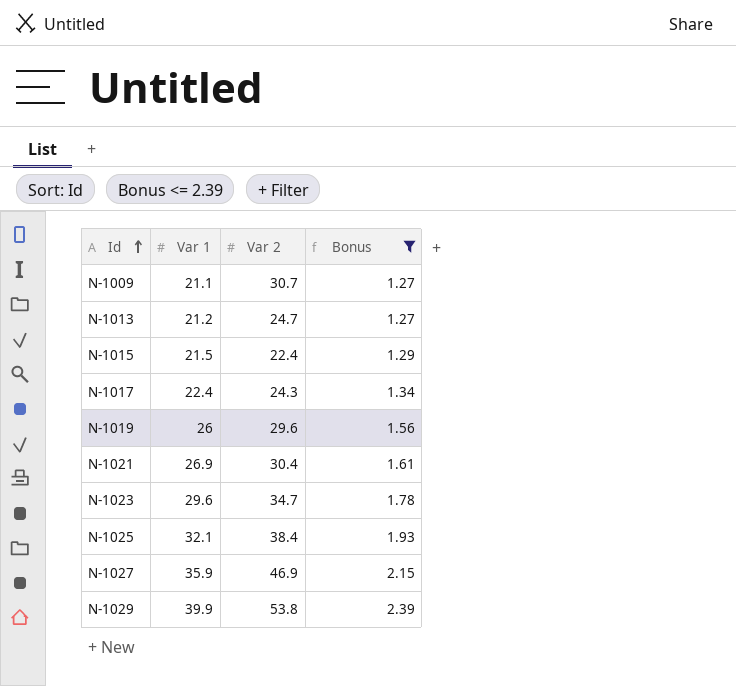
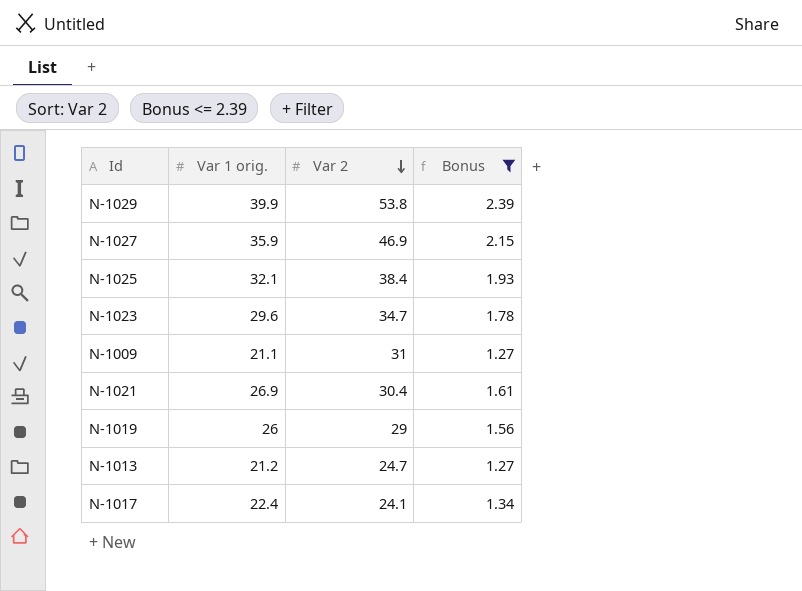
row order: Id ascending -> Var 2 descending
column name: Var 1 -> Var 1 orig.
row N-1015: 21.5 | 22.4 | 1.29 -> none
N-1009 | Var 2: 30.7 -> 31
N-1019 | Var 2: 29.6 -> 29
N-1017 | Var 2: 24.3 -> 24.1

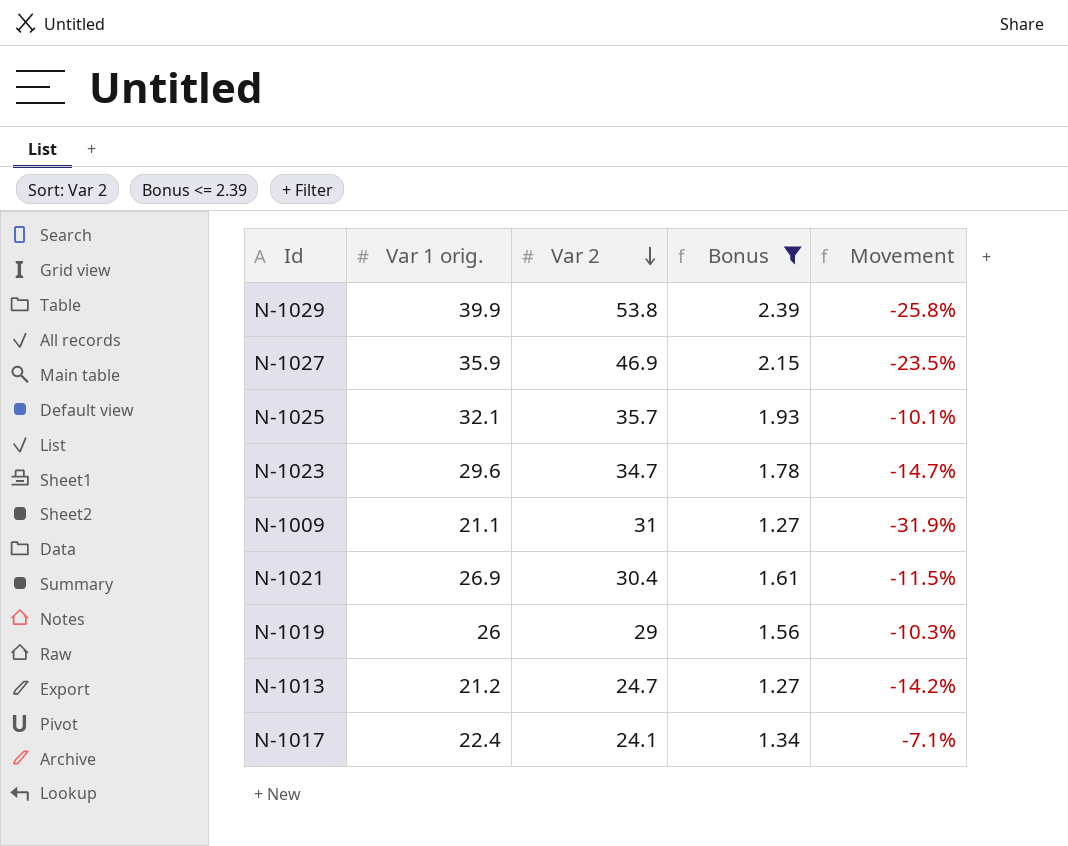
column Movement | formula: none -> ([Var 1 orig.] - [Var 2]) / [Var 2]
N-1025 | Var 2: 38.4 -> 35.7

